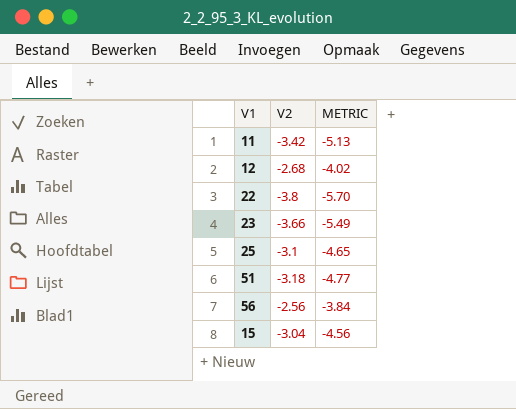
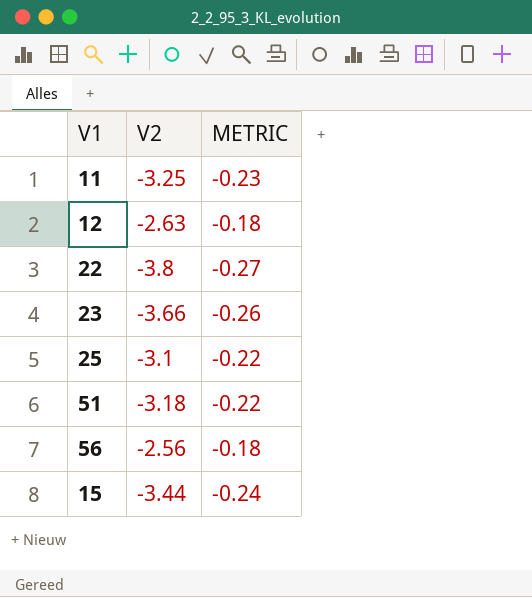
column METRIC | formula: [V2] * 1.5 -> [V2] * 0.07
11 | V2: -3.42 -> -3.25
12 | V2: -2.68 -> -2.63
15 | V2: -3.04 -> -3.44

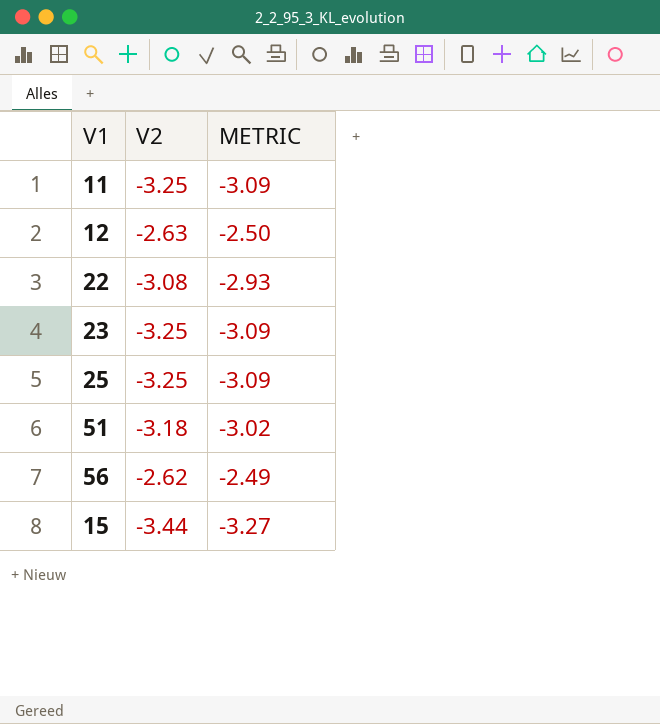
column METRIC | formula: [V2] * 0.07 -> [V2] * 0.95
22 | V2: -3.8 -> -3.08
23 | V2: -3.66 -> -3.25
25 | V2: -3.1 -> -3.25
56 | V2: -2.56 -> -2.62

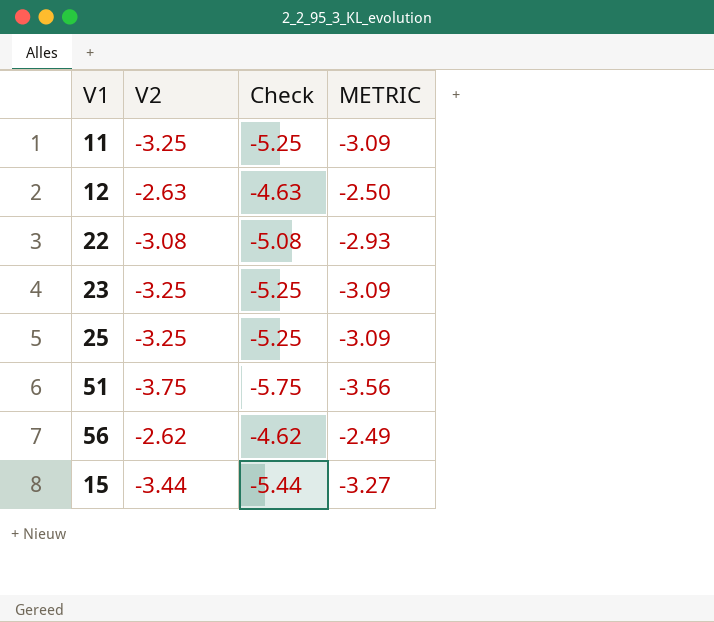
column Check | formula: none -> [V2] - 2
51 | V2: -3.18 -> -3.75
51 | METRIC: -3.02 -> -3.56

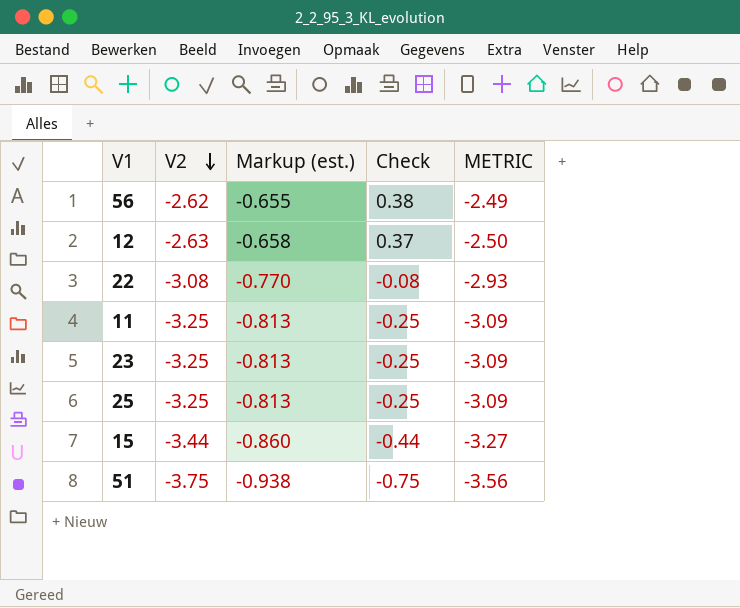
row order: none -> V2 descending
column Markup (est.) | formula: none -> [V2] * 0.25
column Check | formula: [V2] - 2 -> [V2] + 3

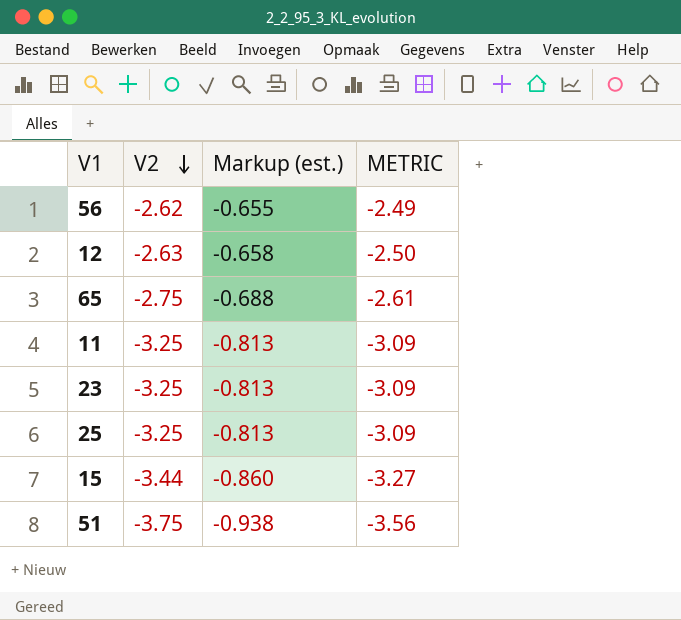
column Check | formula: [V2] + 3 -> none
row 22: -3.08 | -0.770 | -0.08 | -2.93 -> none
row 65: none -> -2.75 | -0.688 | -2.61

